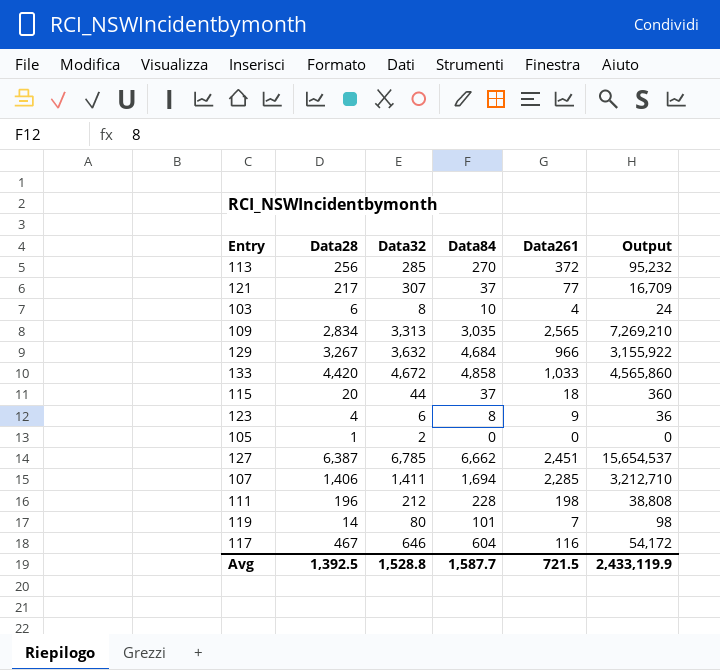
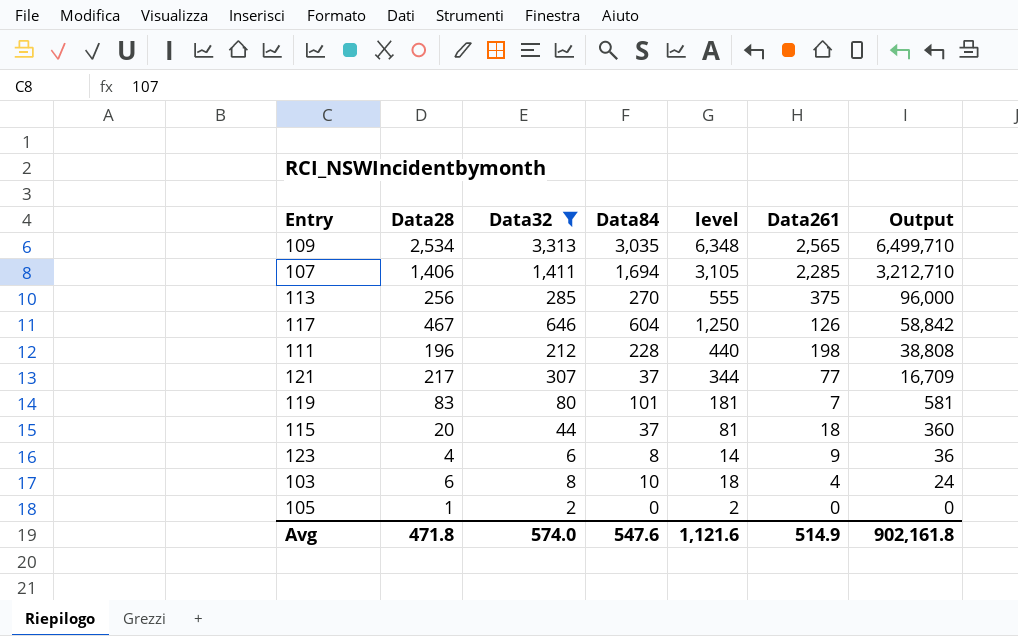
filter: none -> Data32 <= 3,313
row order: none -> Output descending
column level | formula: none -> [Data32] + [Data84]
109 | Data28: 2,834 -> 2,534
109 | Output: 7,269,210 -> 6,499,710
113 | Data261: 372 -> 375
113 | Output: 95,232 -> 96,000
117 | Data261: 116 -> 126
117 | Output: 54,172 -> 58,842
119 | Data28: 14 -> 83
119 | Output: 98 -> 581
Avg | Data28: 1,392.5 -> 471.8
Avg | Data32: 1,528.8 -> 574.0
Avg | Data84: 1,587.7 -> 547.6
Avg | Data261: 721.5 -> 514.9
Avg | Output: 2,433,119.9 -> 902,161.8

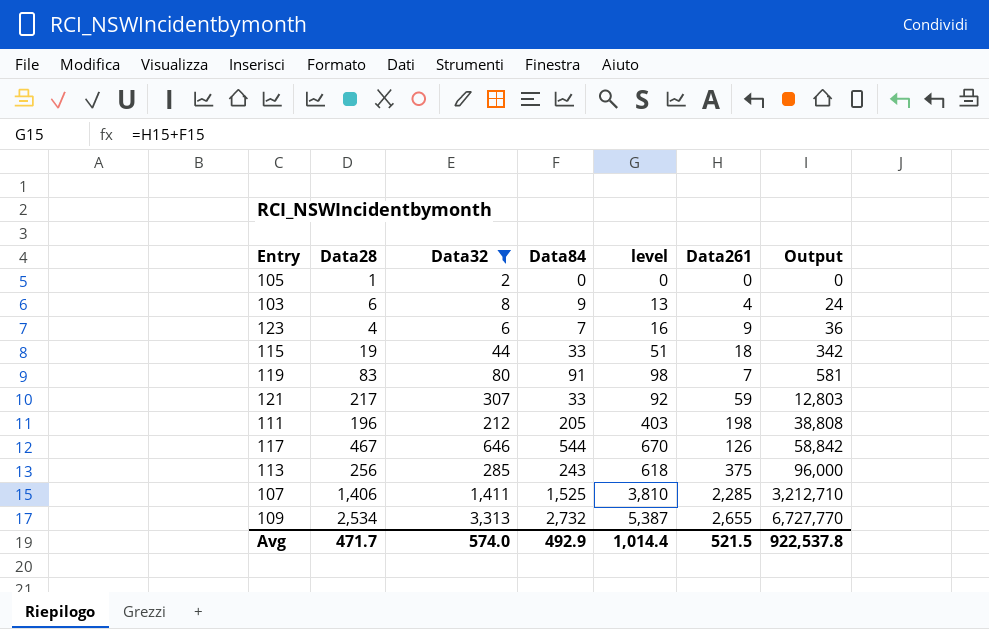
row order: Output descending -> Output ascending
column level | formula: [Data32] + [Data84] -> [Data84] + [Data261]
103 | Data84: 10 -> 9
123 | Data84: 8 -> 7
115 | Data28: 20 -> 19
115 | Data84: 37 -> 33
115 | Output: 360 -> 342
119 | Data84: 101 -> 91
121 | Data84: 37 -> 33
121 | Data261: 77 -> 59
121 | Output: 16,709 -> 12,803
111 | Data84: 228 -> 205
117 | Data84: 604 -> 544
113 | Data84: 270 -> 243
107 | Data84: 1,694 -> 1,525
109 | Data84: 3,035 -> 2,732
109 | Data261: 2,565 -> 2,655
109 | Output: 6,499,710 -> 6,727,770
Avg | Data28: 471.8 -> 471.7
Avg | Data84: 547.6 -> 492.9
Avg | level: 1,121.6 -> 1,014.4
Avg | Data261: 514.9 -> 521.5
Avg | Output: 902,161.8 -> 922,537.8

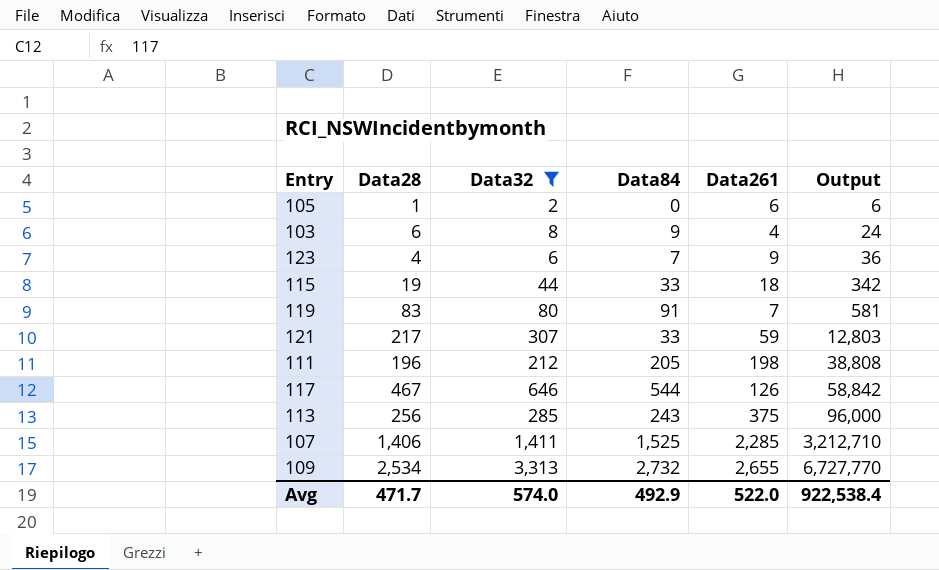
column level | formula: [Data84] + [Data261] -> none
105 | Data261: 0 -> 6
105 | Output: 0 -> 6
Avg | Data261: 521.5 -> 522.0
Avg | Output: 922,537.8 -> 922,538.4

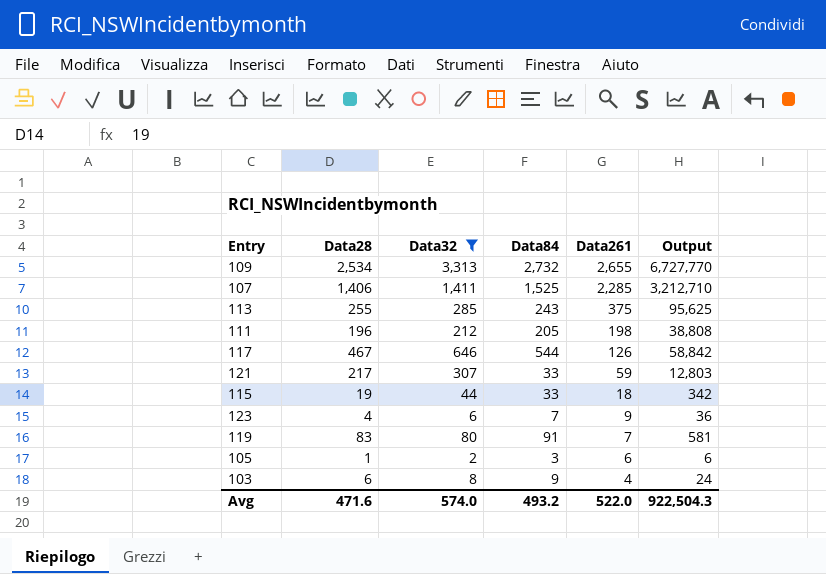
row order: Output ascending -> Data261 descending
113 | Data28: 256 -> 255
113 | Output: 96,000 -> 95,625
105 | Data84: 0 -> 3
Avg | Data28: 471.7 -> 471.6
Avg | Data84: 492.9 -> 493.2
Avg | Output: 922,538.4 -> 922,504.3

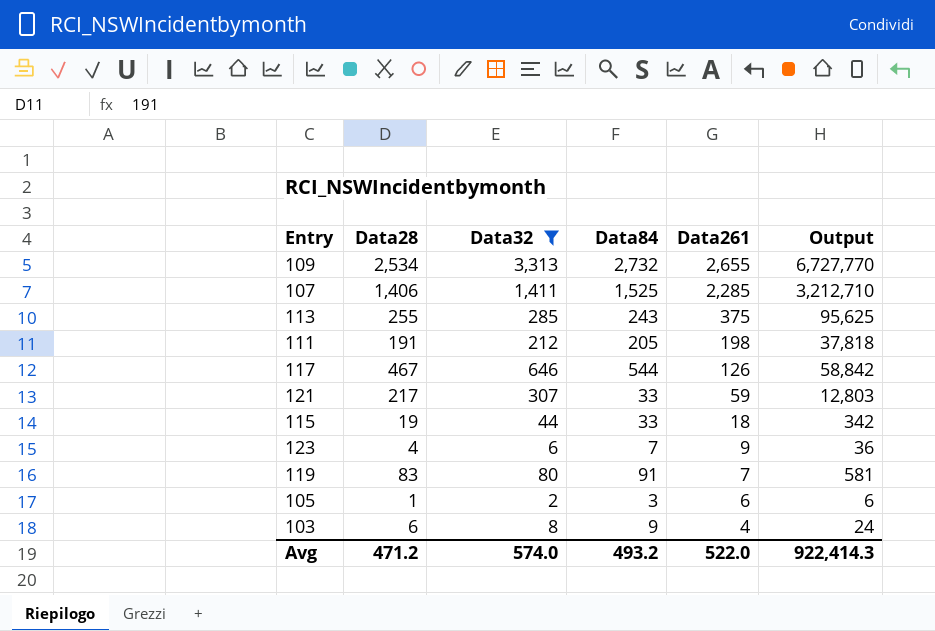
111 | Data28: 196 -> 191
111 | Output: 38,808 -> 37,818
Avg | Data28: 471.6 -> 471.2
Avg | Output: 922,504.3 -> 922,414.3

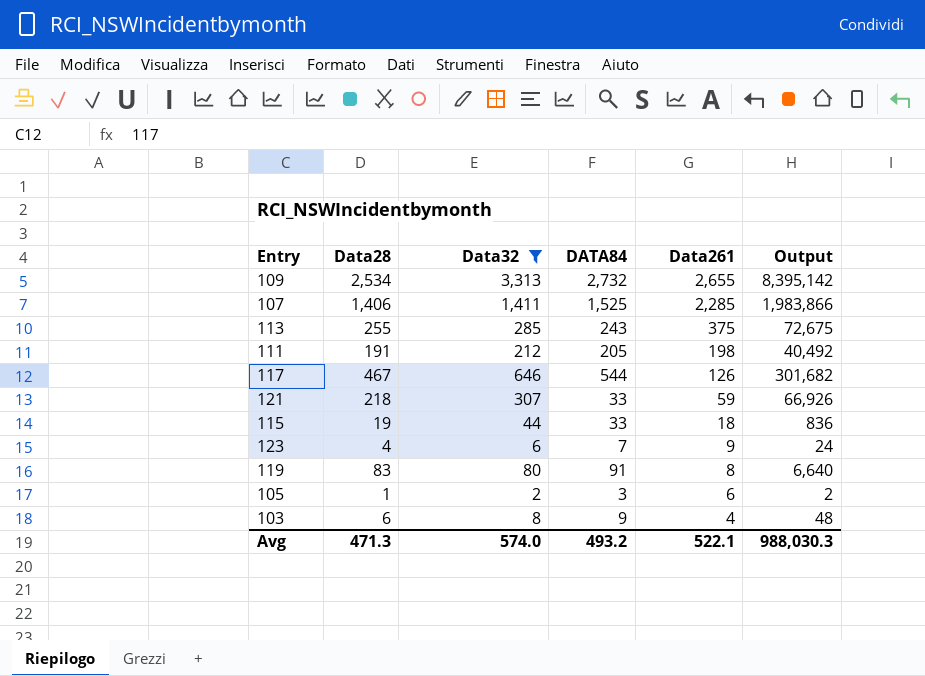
column name: Data84 -> DATA84
column Output | formula: [Data28] * [Data261] -> [Data28] * [Data32]
121 | Data28: 217 -> 218
119 | Data261: 7 -> 8
Avg | Data28: 471.2 -> 471.3
Avg | Data261: 522.0 -> 522.1
Avg | Output: 922,414.3 -> 988,030.3

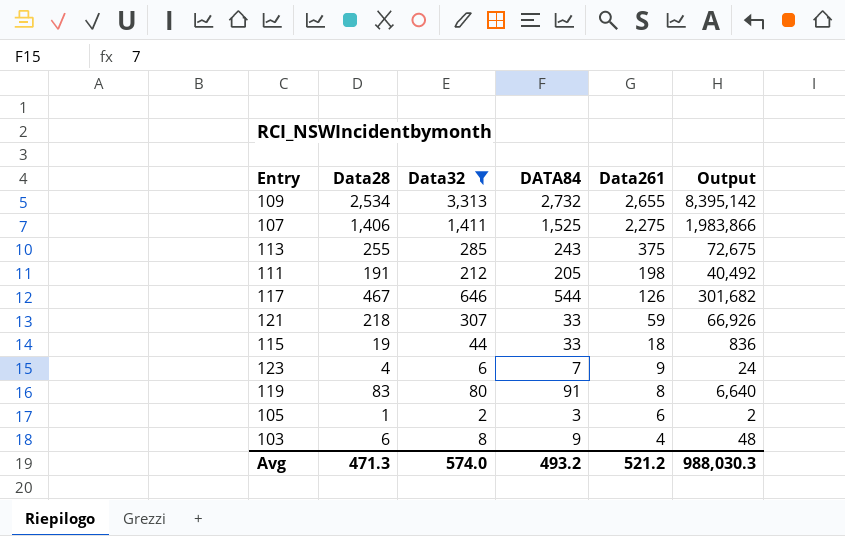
107 | Data261: 2,285 -> 2,275
Avg | Data261: 522.1 -> 521.2

